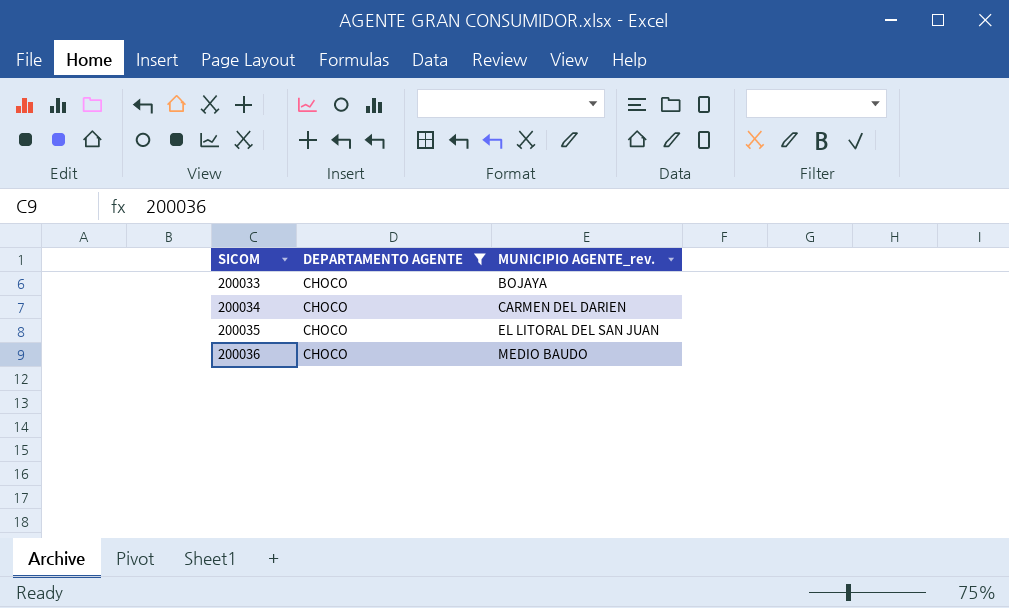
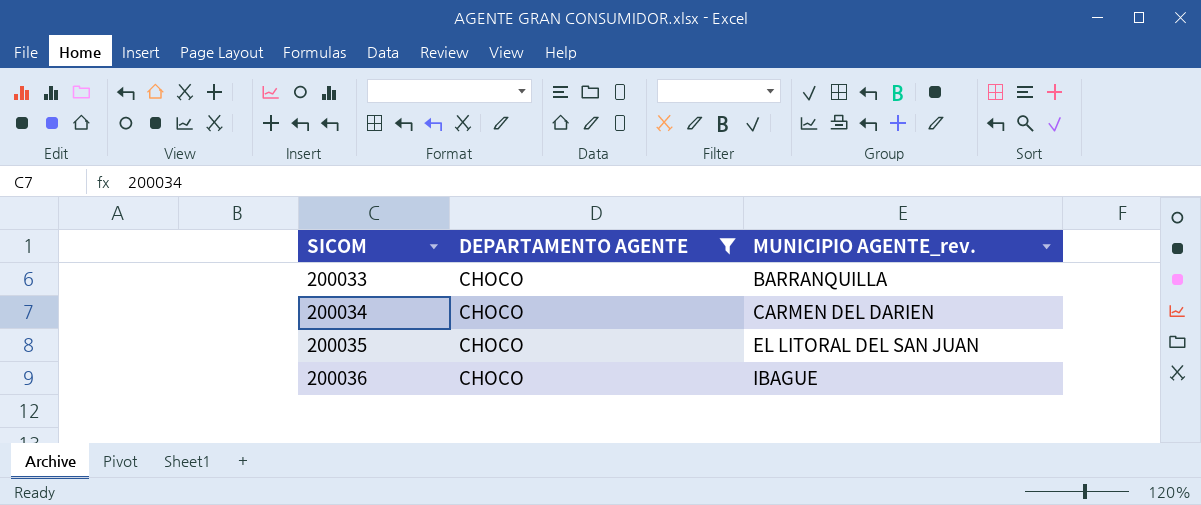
200033 | MUNICIPIO AGENTE_rev.: BOJAYA -> BARRANQUILLA
200036 | MUNICIPIO AGENTE_rev.: MEDIO BAUDO -> IBAGUE

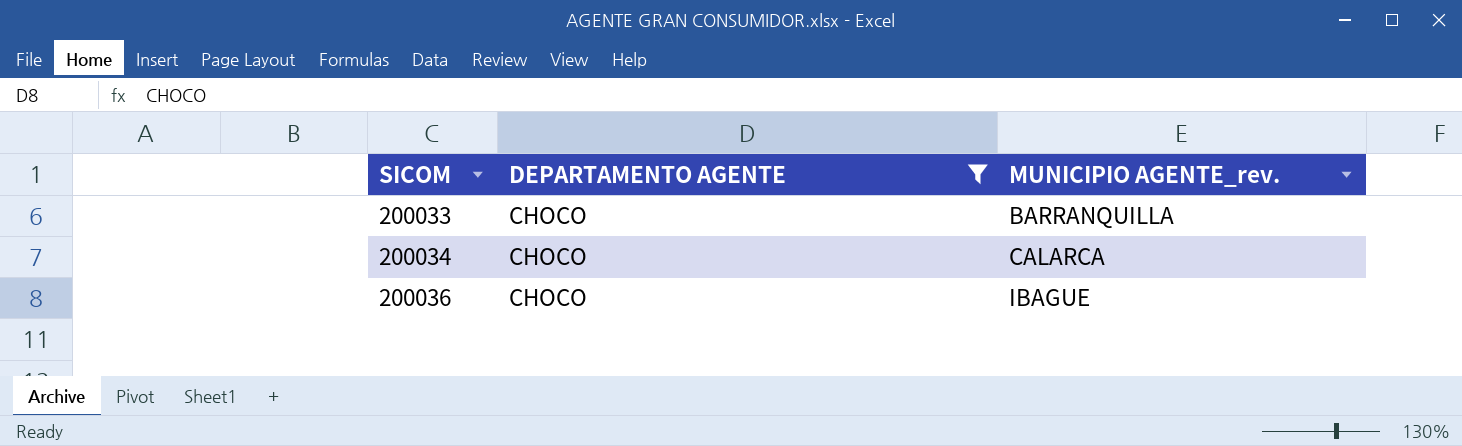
row 200035: CHOCO | EL LITORAL DEL SAN JUAN -> none
200034 | MUNICIPIO AGENTE_rev.: CARMEN DEL DARIEN -> CALARCA

